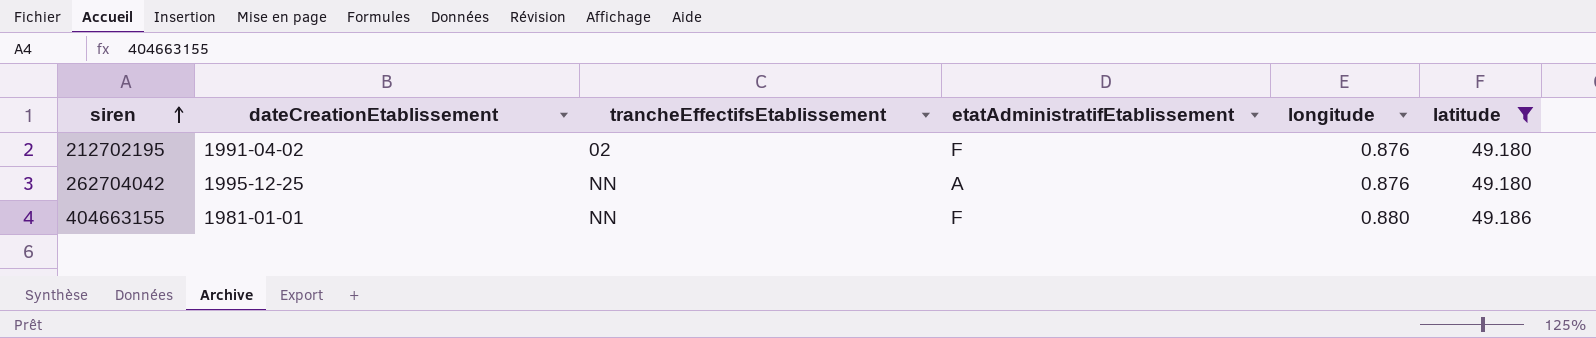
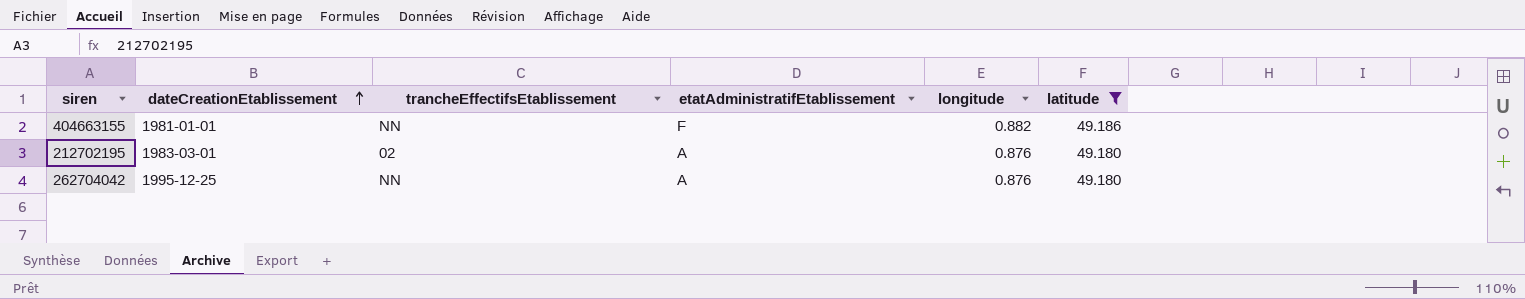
row order: siren ascending -> dateCreationEtablissement ascending
404663155 | longitude: 0.880 -> 0.882
212702195 | dateCreationEtablissement: 1991-04-02 -> 1983-03-01
212702195 | etatAdministratifEtablissement: F -> A

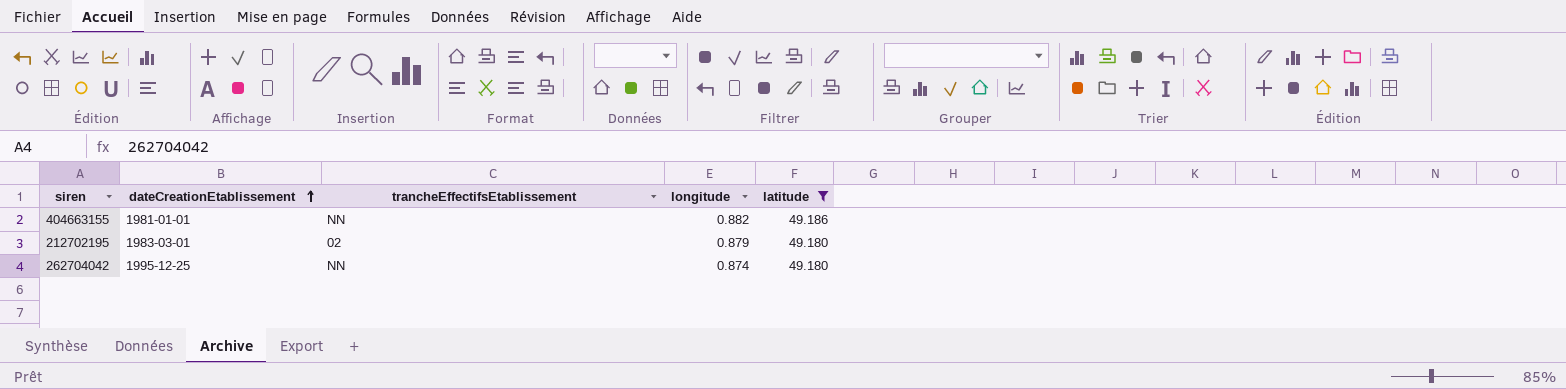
column etatAdministratifEtablissement | position: 4 -> none
212702195 | longitude: 0.876 -> 0.879
262704042 | longitude: 0.876 -> 0.874

